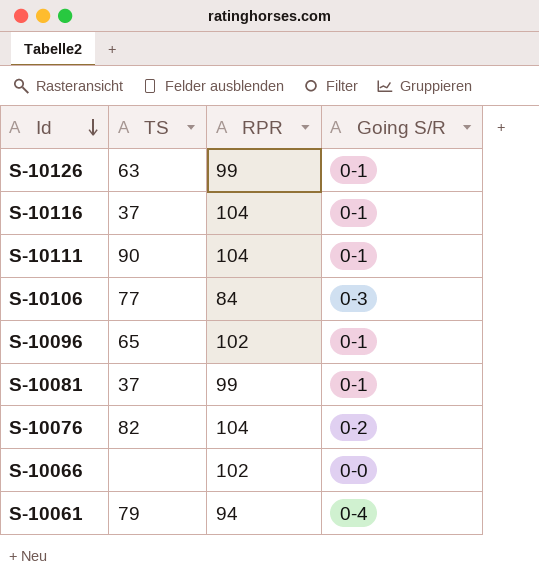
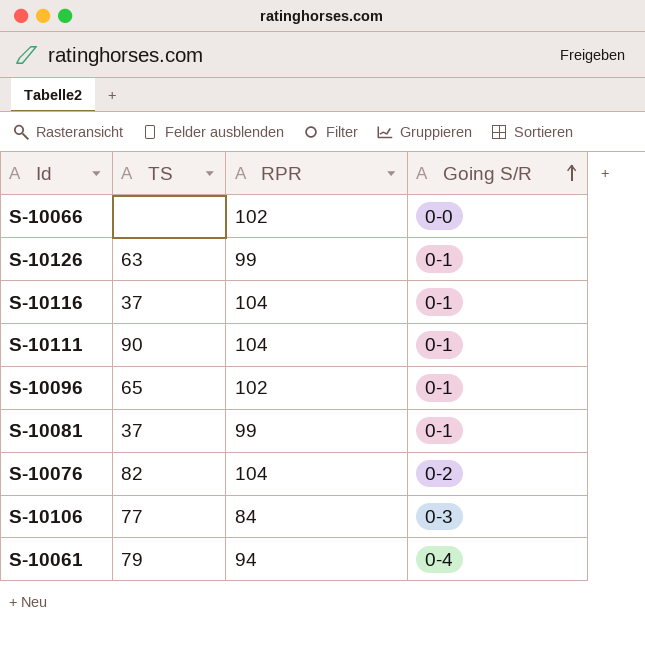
row order: Id descending -> Going S/R ascending

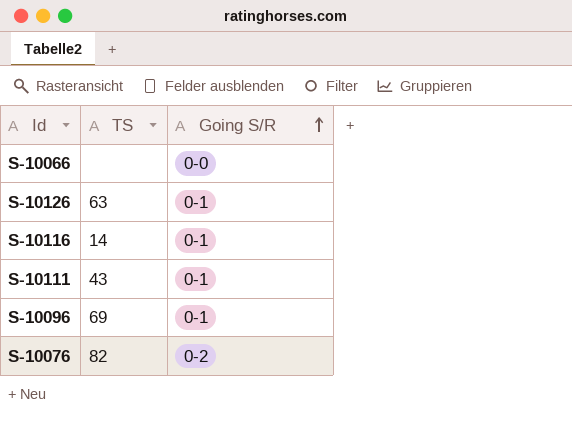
column RPR | position: 3 -> none
row S-10081: 37 | 99 | 0-1 -> none
row S-10106: 77 | 84 | 0-3 -> none
row S-10061: 79 | 94 | 0-4 -> none
S-10116 | TS: 37 -> 14
S-10111 | TS: 90 -> 43
S-10096 | TS: 65 -> 69

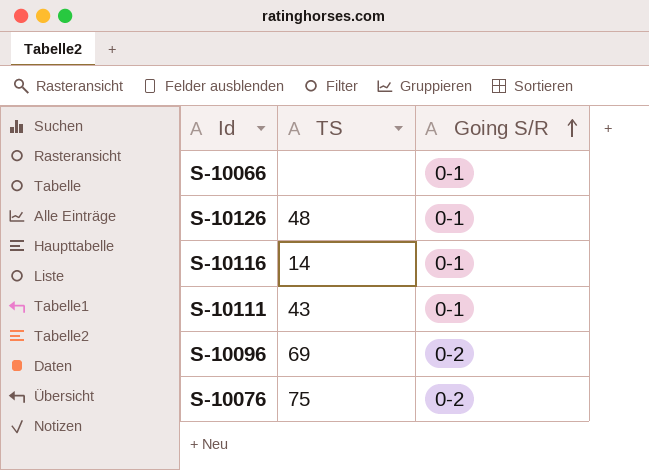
S-10066 | Going S/R: 0-0 -> 0-1
S-10126 | TS: 63 -> 48
S-10096 | Going S/R: 0-1 -> 0-2
S-10076 | TS: 82 -> 75

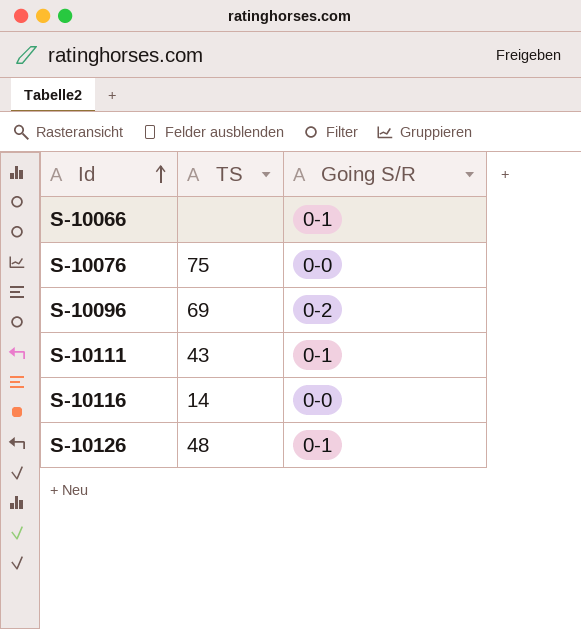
row order: Going S/R ascending -> Id ascending
S-10076 | Going S/R: 0-2 -> 0-0
S-10116 | Going S/R: 0-1 -> 0-0

